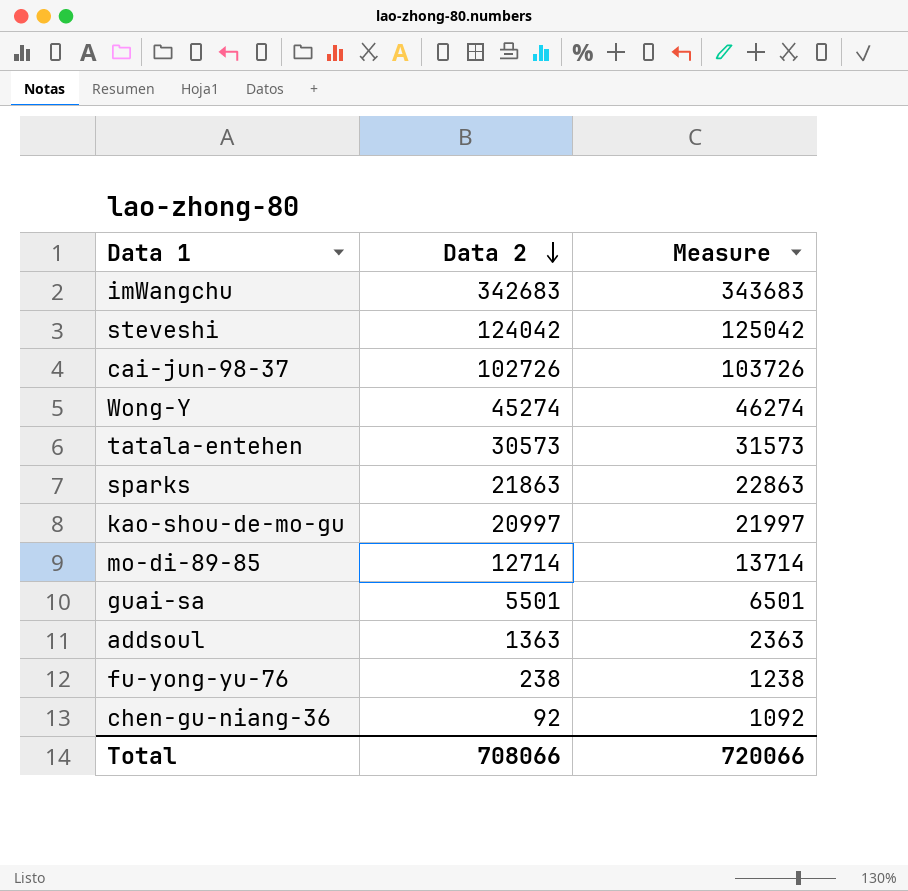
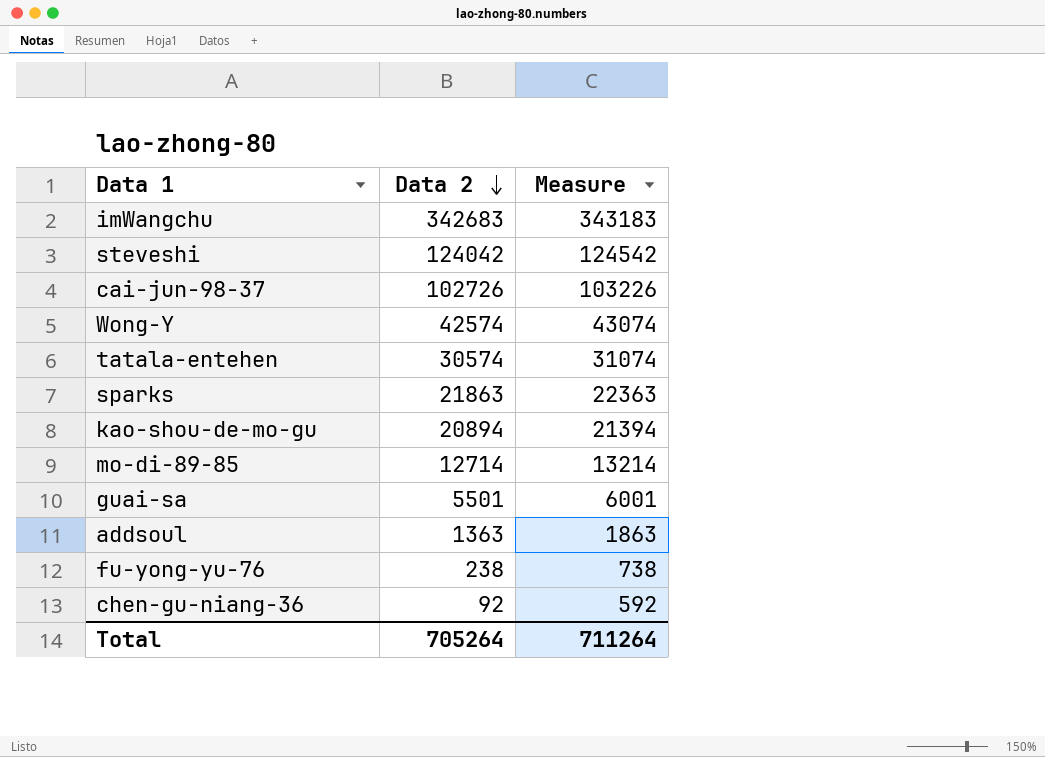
column Measure | formula: [Data 2] + 1000 -> [Data 2] + 500
Wong-Y | Data 2: 45274 -> 42574
tatala-entehen | Data 2: 30573 -> 30574
kao-shou-de-mo-gu | Data 2: 20997 -> 20894
Total | Data 2: 708066 -> 705264
Total | Measure: 720066 -> 711264

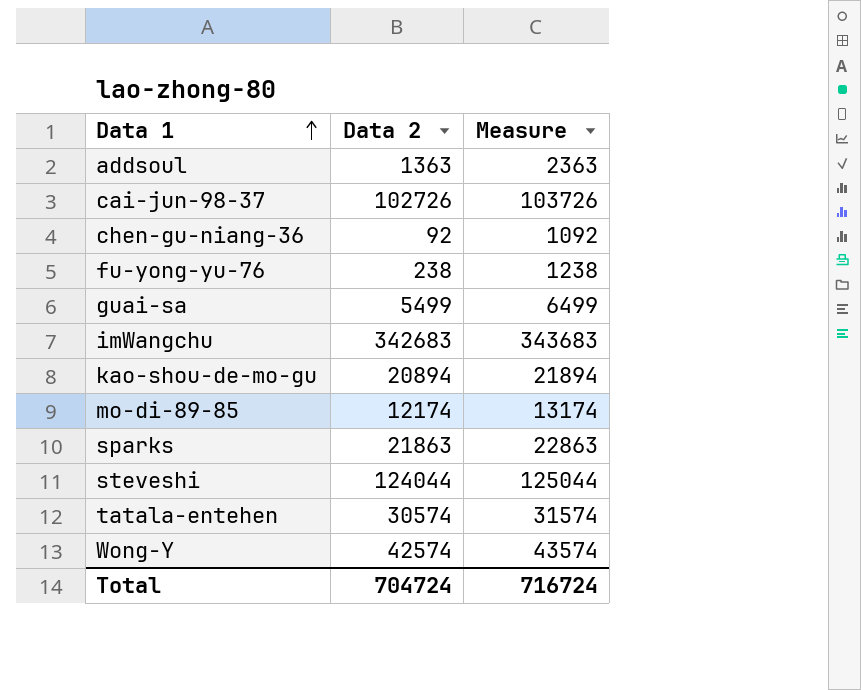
row order: Data 2 descending -> Data 1 ascending
column Measure | formula: [Data 2] + 500 -> [Data 2] + 1000
guai-sa | Data 2: 5501 -> 5499
mo-di-89-85 | Data 2: 12714 -> 12174
steveshi | Data 2: 124042 -> 124044
Total | Data 2: 705264 -> 704724
Total | Measure: 711264 -> 716724

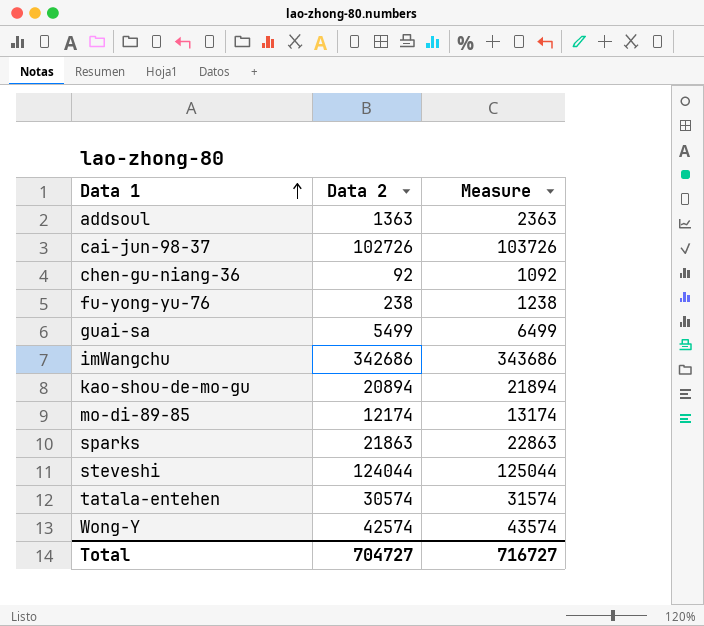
imWangchu | Data 2: 342683 -> 342686
imWangchu | Measure: 343683 -> 343686
Total | Data 2: 704724 -> 704727
Total | Measure: 716724 -> 716727

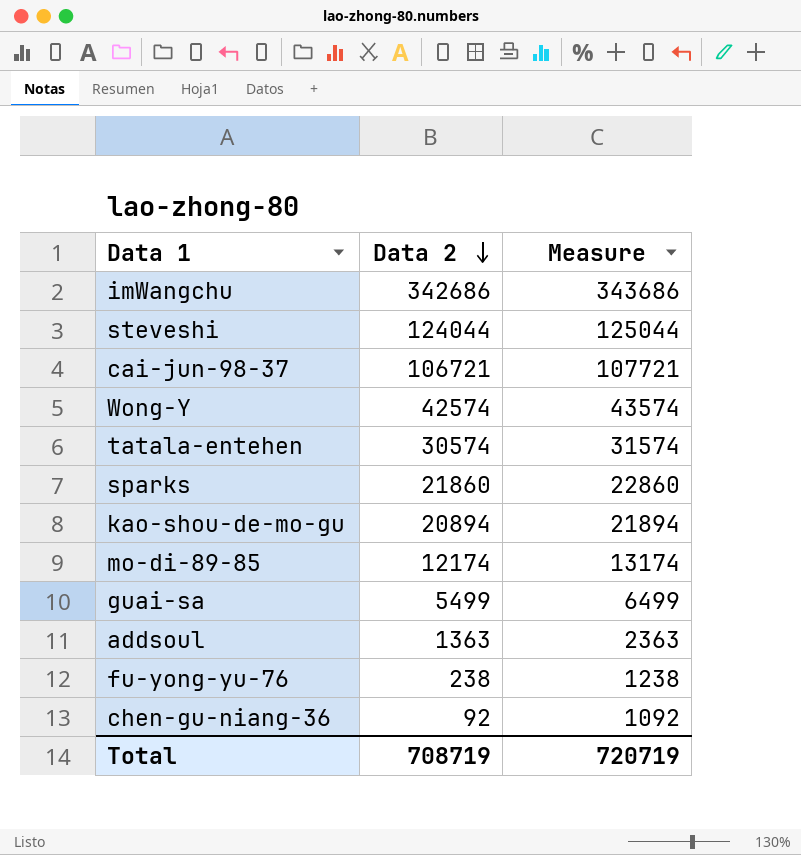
row order: Data 1 ascending -> Data 2 descending
cai-jun-98-37 | Data 2: 102726 -> 106721
cai-jun-98-37 | Measure: 103726 -> 107721
sparks | Data 2: 21863 -> 21860
sparks | Measure: 22863 -> 22860
Total | Data 2: 704727 -> 708719
Total | Measure: 716727 -> 720719

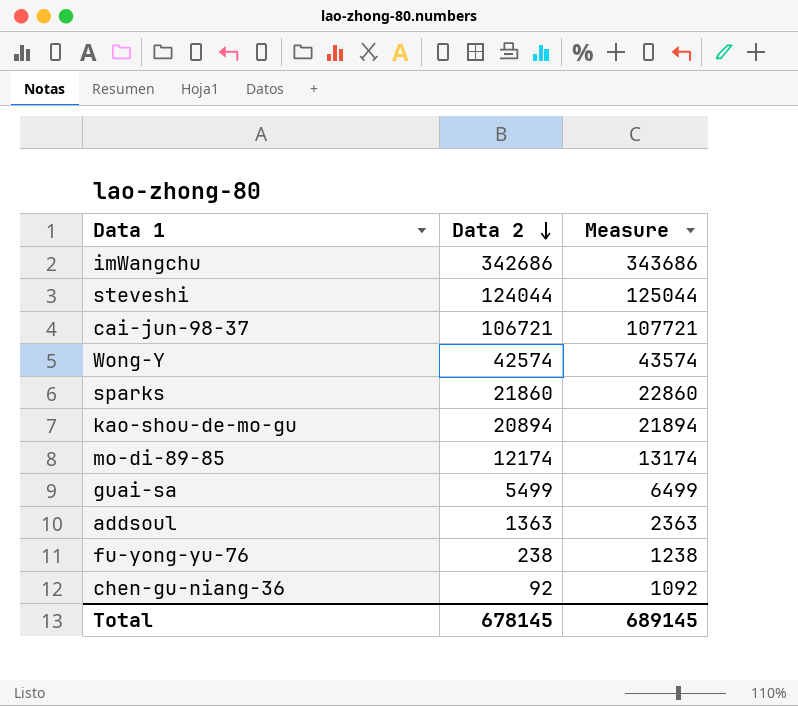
row tatala-entehen: 30574 | 31574 -> none
Total | Data 2: 708719 -> 678145
Total | Measure: 720719 -> 689145

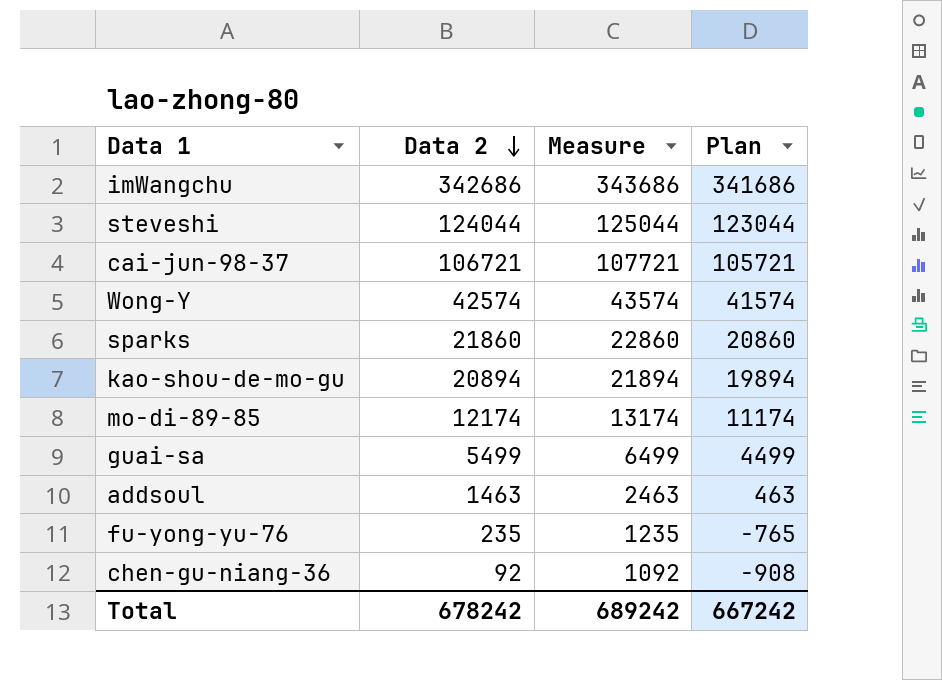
column Plan | formula: none -> [Data 2] - 1000
addsoul | Data 2: 1363 -> 1463
addsoul | Measure: 2363 -> 2463
fu-yong-yu-76 | Data 2: 238 -> 235
fu-yong-yu-76 | Measure: 1238 -> 1235
Total | Data 2: 678145 -> 678242
Total | Measure: 689145 -> 689242

